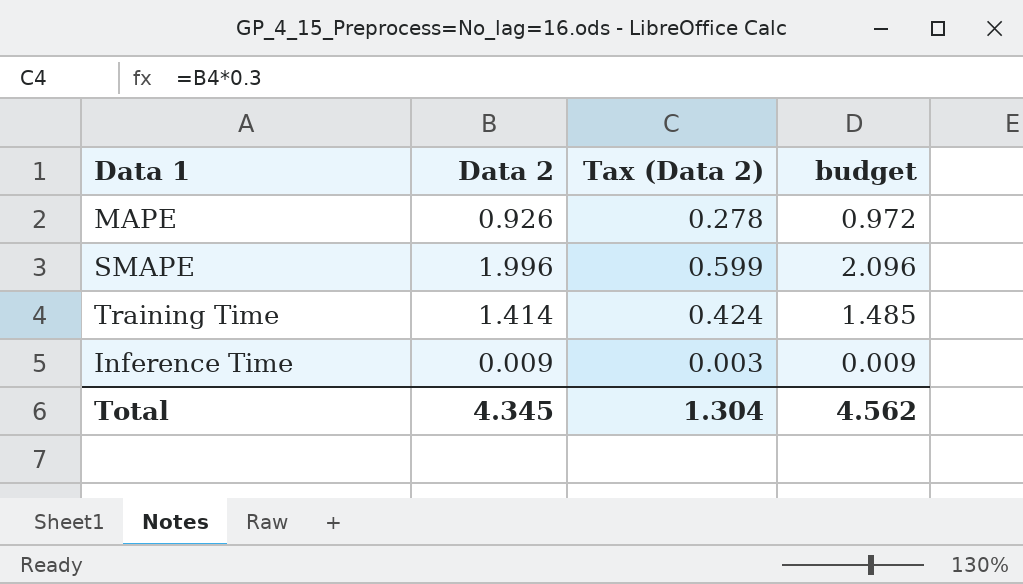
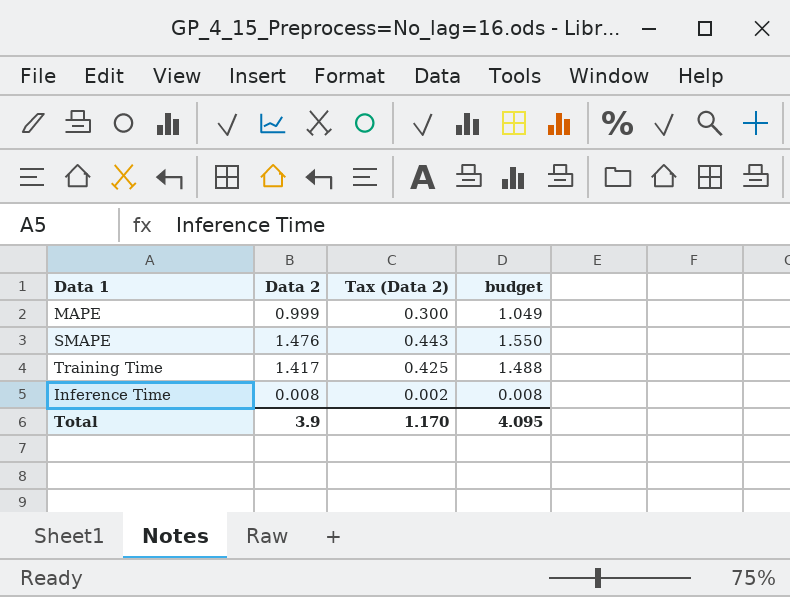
MAPE | Data 2: 0.926 -> 0.999
MAPE | Tax (Data 2): 0.278 -> 0.300
MAPE | budget: 0.972 -> 1.049
SMAPE | Data 2: 1.996 -> 1.476
SMAPE | Tax (Data 2): 0.599 -> 0.443
SMAPE | budget: 2.096 -> 1.550
Training Time | Data 2: 1.414 -> 1.417
Training Time | Tax (Data 2): 0.424 -> 0.425
Training Time | budget: 1.485 -> 1.488
Inference Time | Data 2: 0.009 -> 0.008
Inference Time | Tax (Data 2): 0.003 -> 0.002
Inference Time | budget: 0.009 -> 0.008
Total | Data 2: 4.345 -> 3.9
Total | Tax (Data 2): 1.304 -> 1.170
Total | budget: 4.562 -> 4.095

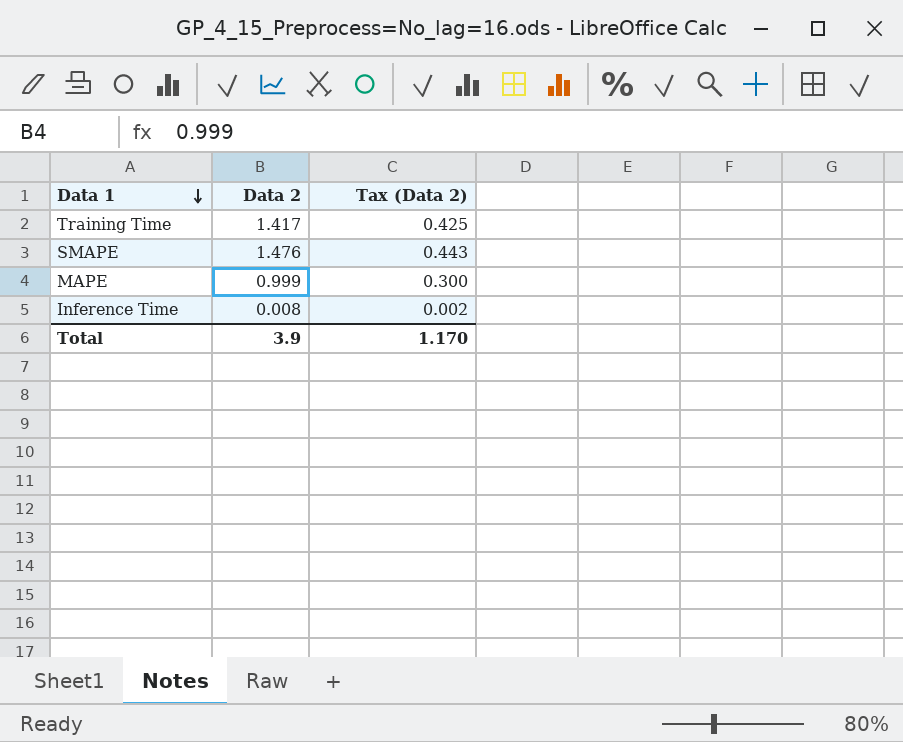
row order: none -> Data 1 descending
column budget | formula: [Data 2] * 1.05 -> none

